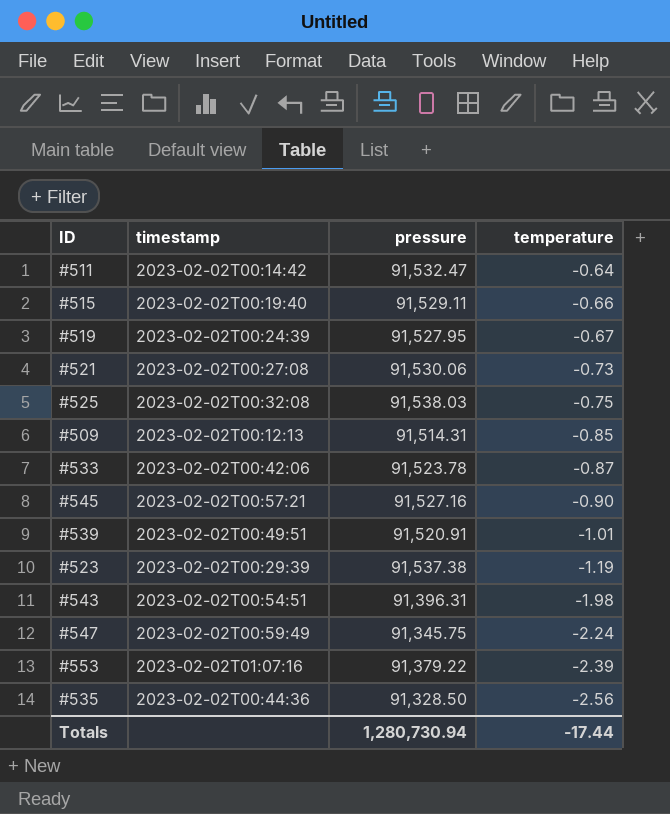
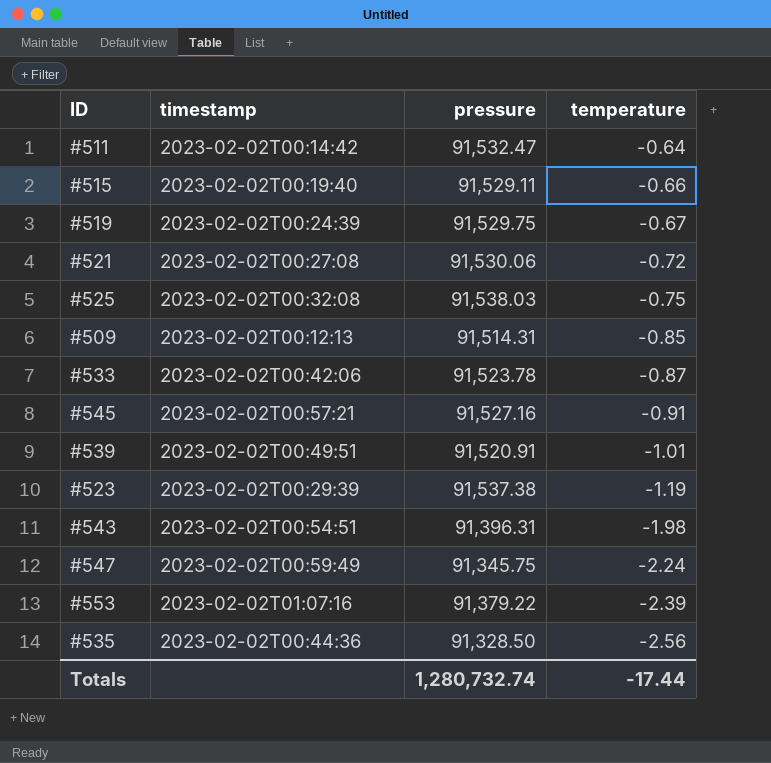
#519 | pressure: 91,527.95 -> 91,529.75
#521 | temperature: -0.73 -> -0.72
#545 | temperature: -0.90 -> -0.91
Totals | pressure: 1,280,730.94 -> 1,280,732.74

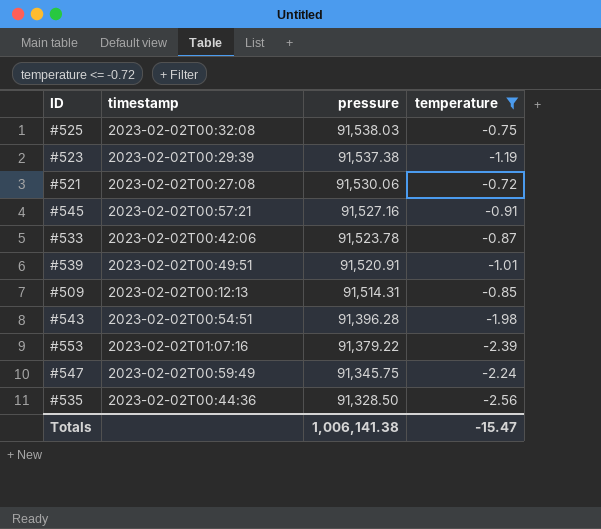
filter: none -> temperature <= -0.72
row order: temperature descending -> pressure descending
#543 | pressure: 91,396.31 -> 91,396.28
Totals | pressure: 1,280,732.74 -> 1,006,141.38
Totals | temperature: -17.44 -> -15.47

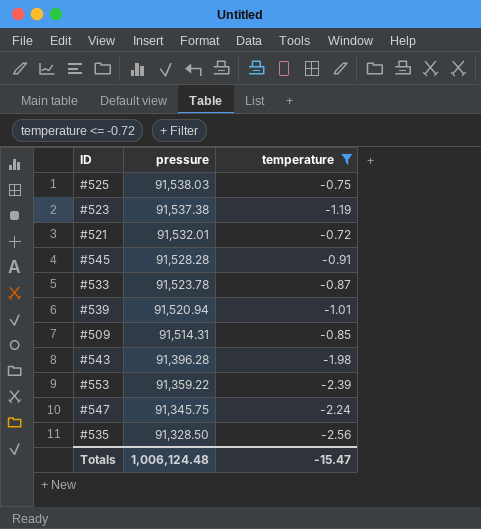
column timestamp | position: 2 -> none
#521 | pressure: 91,530.06 -> 91,532.01
#545 | pressure: 91,527.16 -> 91,528.28
#539 | pressure: 91,520.91 -> 91,520.94
#553 | pressure: 91,379.22 -> 91,359.22
Totals | pressure: 1,006,141.38 -> 1,006,124.48

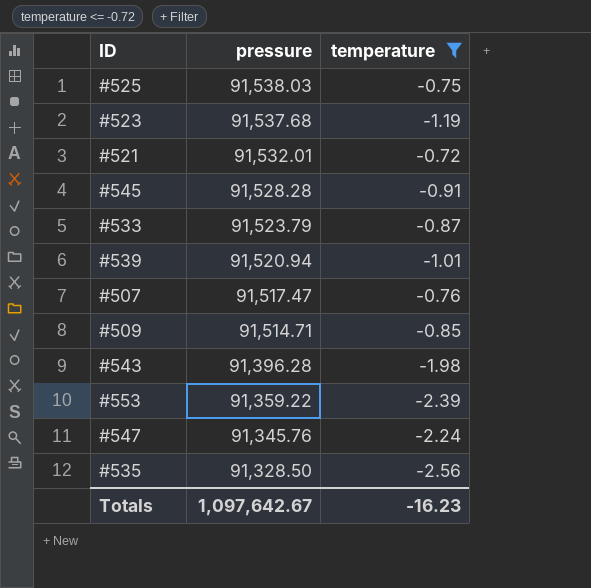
#523 | pressure: 91,537.38 -> 91,537.68
#533 | pressure: 91,523.78 -> 91,523.79
row #507: none -> 91,517.47 | -0.76
#509 | pressure: 91,514.31 -> 91,514.71
#547 | pressure: 91,345.75 -> 91,345.76
Totals | pressure: 1,006,124.48 -> 1,097,642.67
Totals | temperature: -15.47 -> -16.23

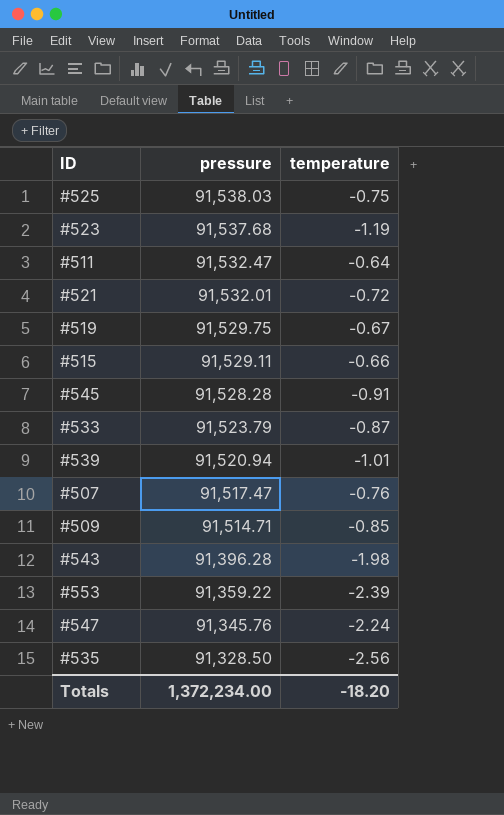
filter: temperature <= -0.72 -> none
Totals | pressure: 1,097,642.67 -> 1,372,234.00
Totals | temperature: -16.23 -> -18.20

